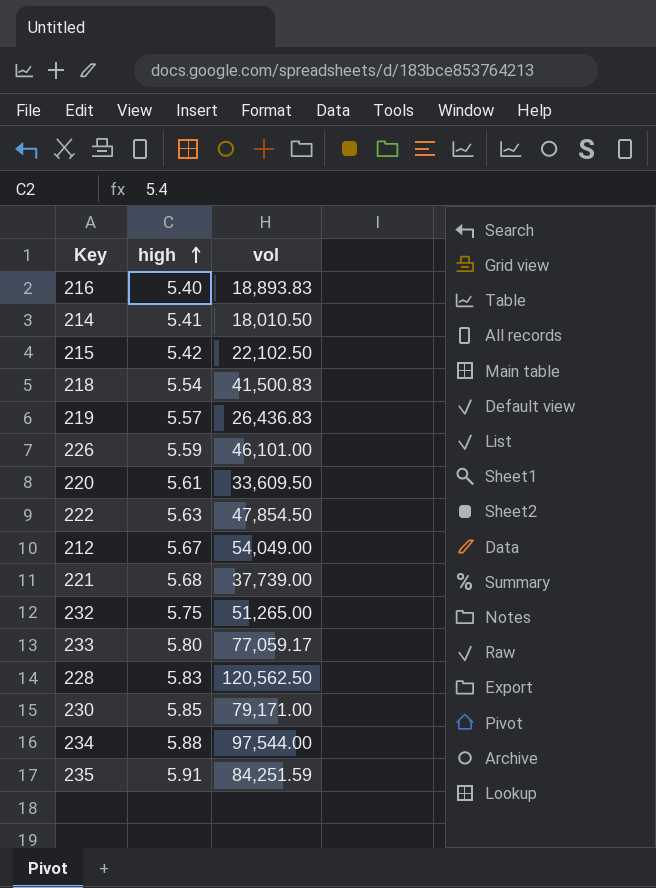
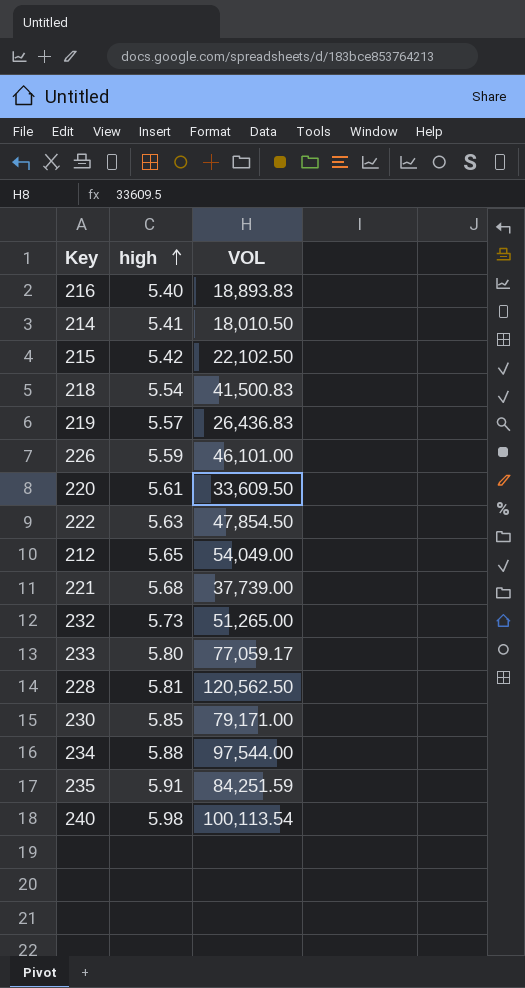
column name: vol -> VOL
212 | high: 5.67 -> 5.65
232 | high: 5.75 -> 5.73
228 | high: 5.83 -> 5.81
row 240: none -> 5.98 | 100,113.54

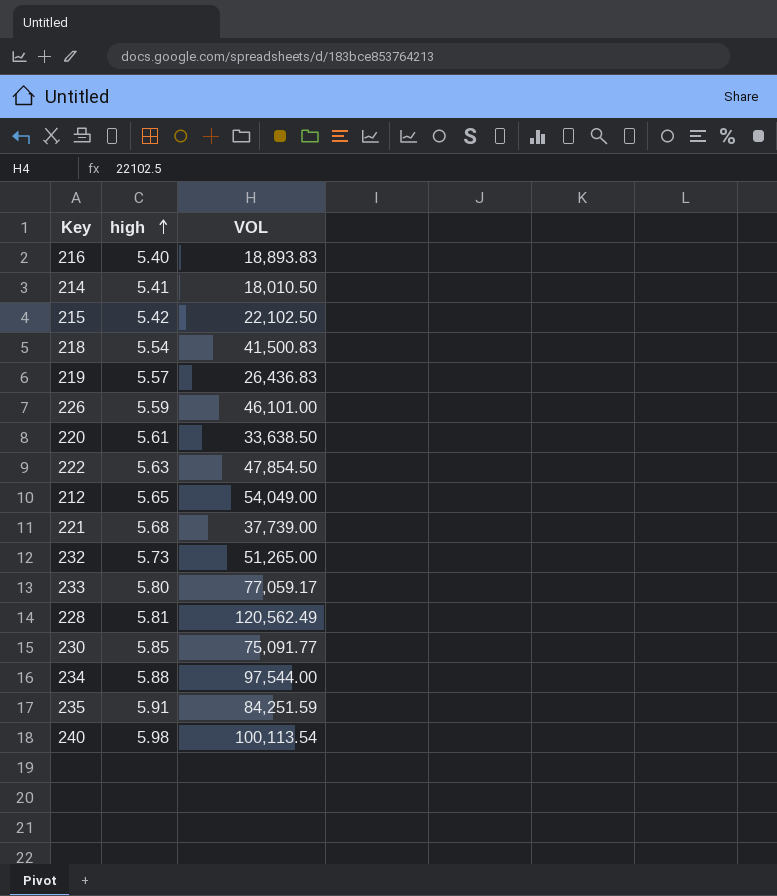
220 | VOL: 33,609.50 -> 33,638.50
228 | VOL: 120,562.50 -> 120,562.49
230 | VOL: 79,171.00 -> 75,091.77

